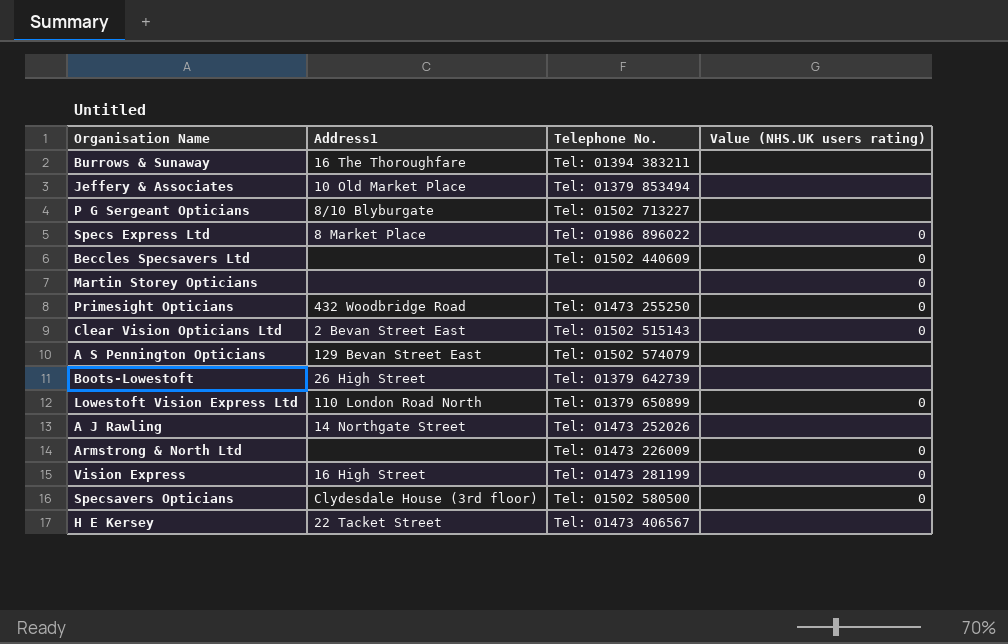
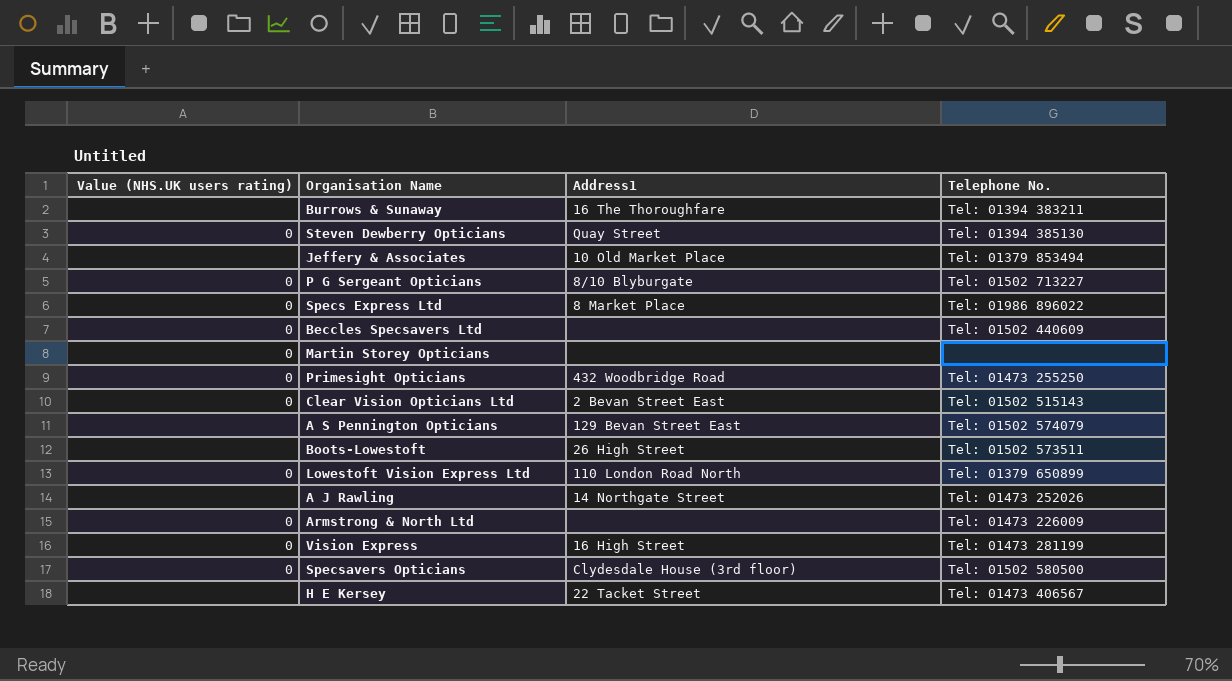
column Value (NHS.UK users rating) | position: 4 -> 1
row Steven Dewberry Opticians: none -> 0 | Quay Street | Tel: 01394 385130
P G Sergeant Opticians | Value (NHS.UK users rating): none -> 0
Boots-Lowestoft | Telephone No.: Tel: 01379 642739 -> Tel: 01502 573511

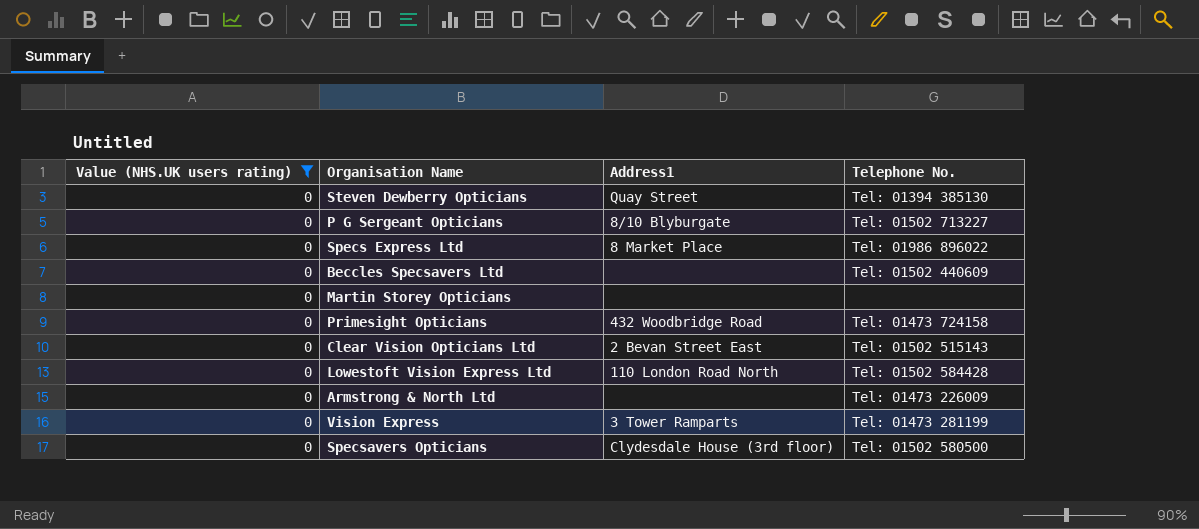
filter: none -> Value (NHS.UK users rating) = 0
Primesight Opticians | Telephone No.: Tel: 01473 255250 -> Tel: 01473 724158
Lowestoft Vision Express Ltd | Telephone No.: Tel: 01379 650899 -> Tel: 01502 584428
Vision Express | Address1: 16 High Street -> 3 Tower Ramparts

